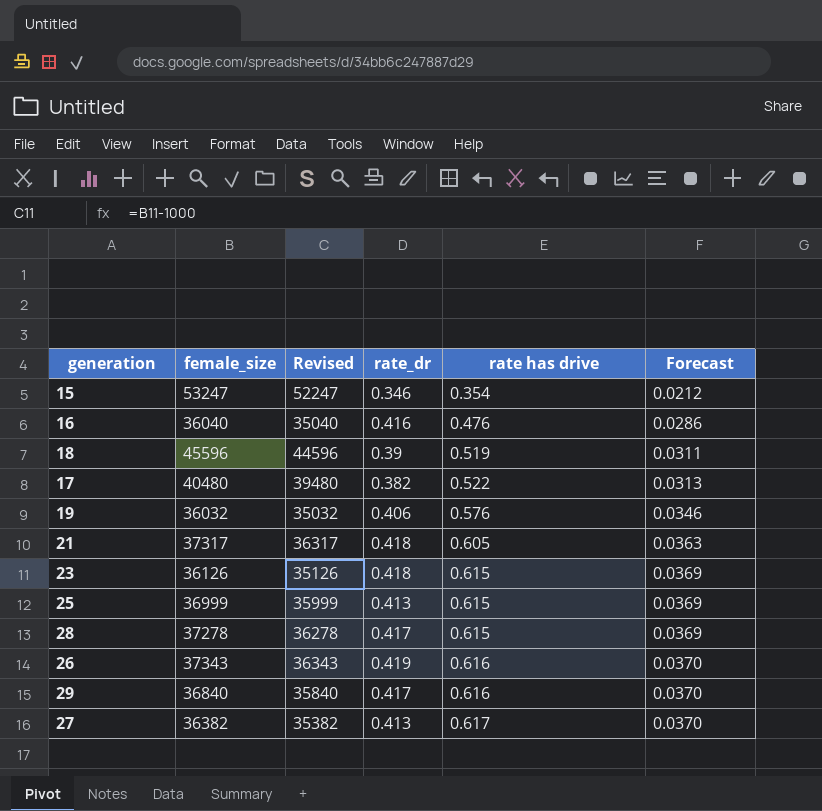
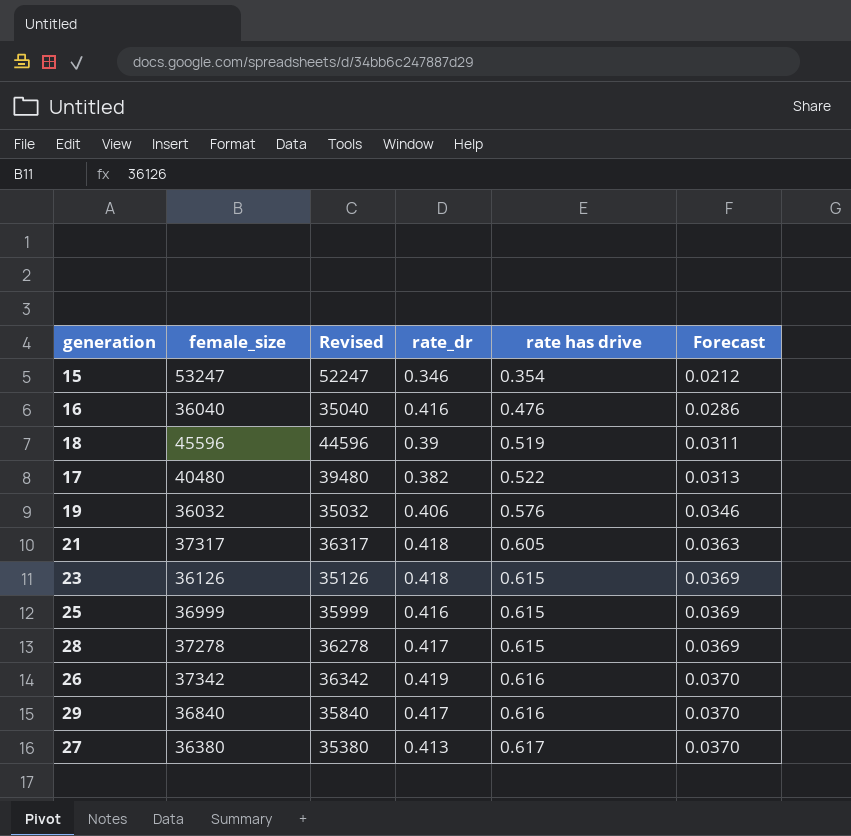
25 | rate_dr: 0.413 -> 0.416
26 | female_size: 37343 -> 37342
26 | Revised: 36343 -> 36342
27 | female_size: 36382 -> 36380
27 | Revised: 35382 -> 35380

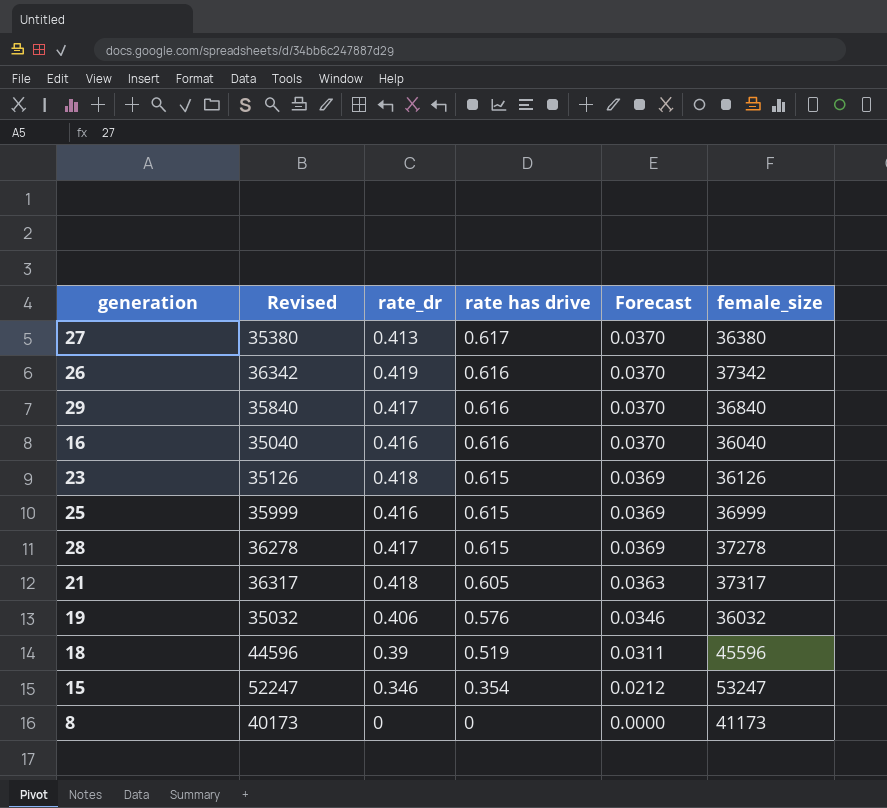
row order: rate has drive ascending -> rate has drive descending
column female_size | position: 2 -> 6
row 17: 40480 | 39480 | 0.382 | 0.522 | 0.0313 -> none
16 | rate has drive: 0.476 -> 0.616
16 | Forecast: 0.0286 -> 0.0370
row 8: none -> 40173 | 0 | 0 | 0.0000 | 41173

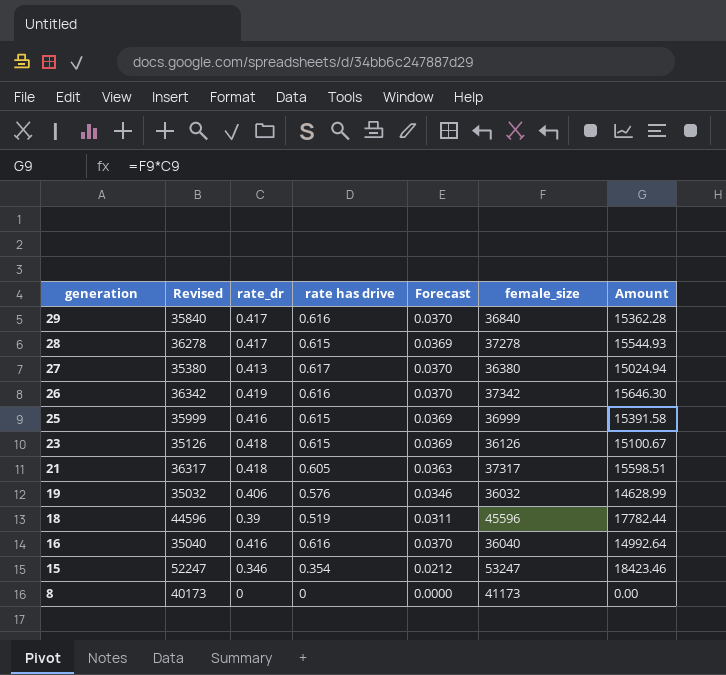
row order: rate has drive descending -> generation descending
column Amount | formula: none -> [rate_dr] * [female_size]

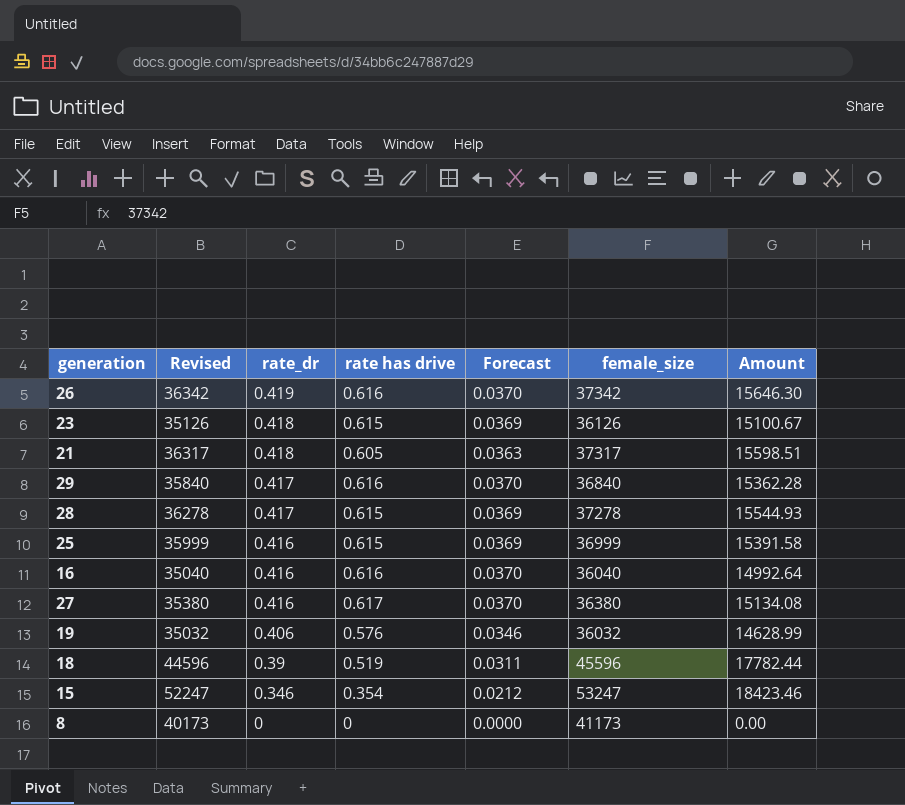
row order: generation descending -> rate_dr descending
27 | rate_dr: 0.413 -> 0.416
27 | Amount: 15024.94 -> 15134.08

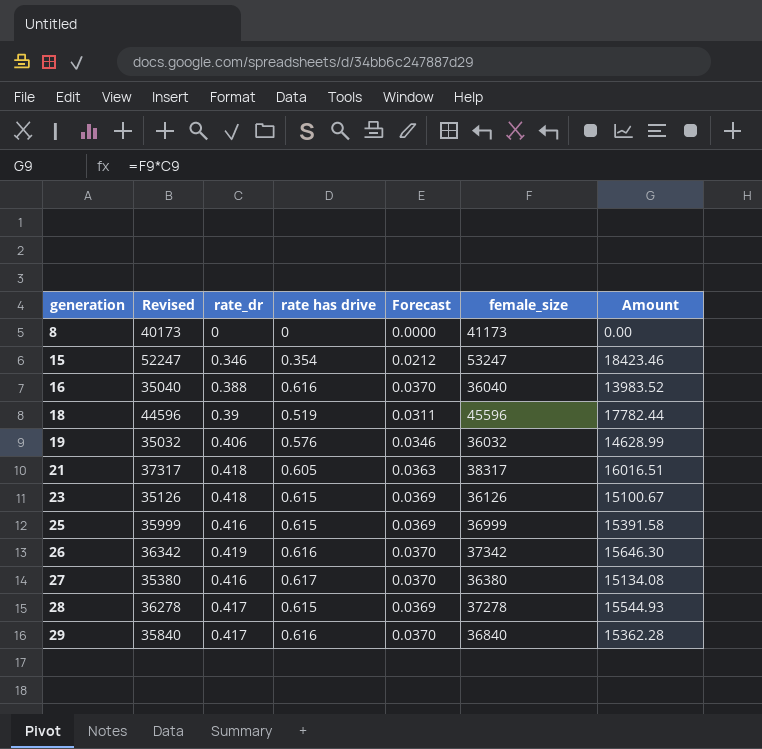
row order: rate_dr descending -> generation ascending
16 | rate_dr: 0.416 -> 0.388
16 | Amount: 14992.64 -> 13983.52
21 | Revised: 36317 -> 37317
21 | female_size: 37317 -> 38317
21 | Amount: 15598.51 -> 16016.51

